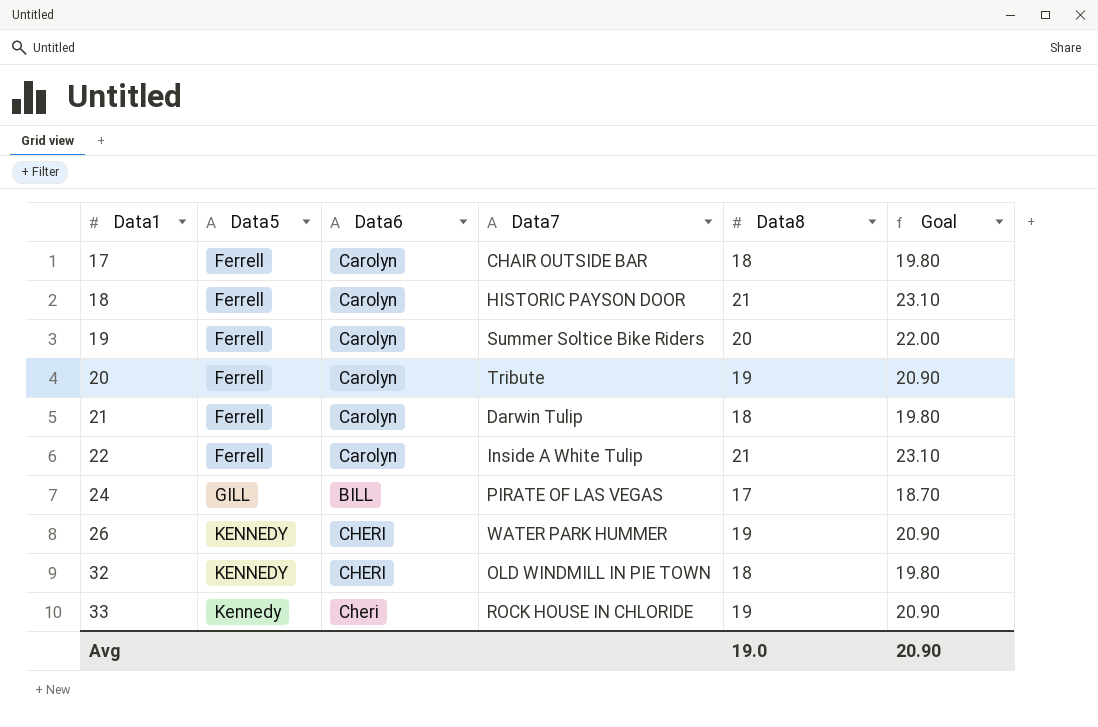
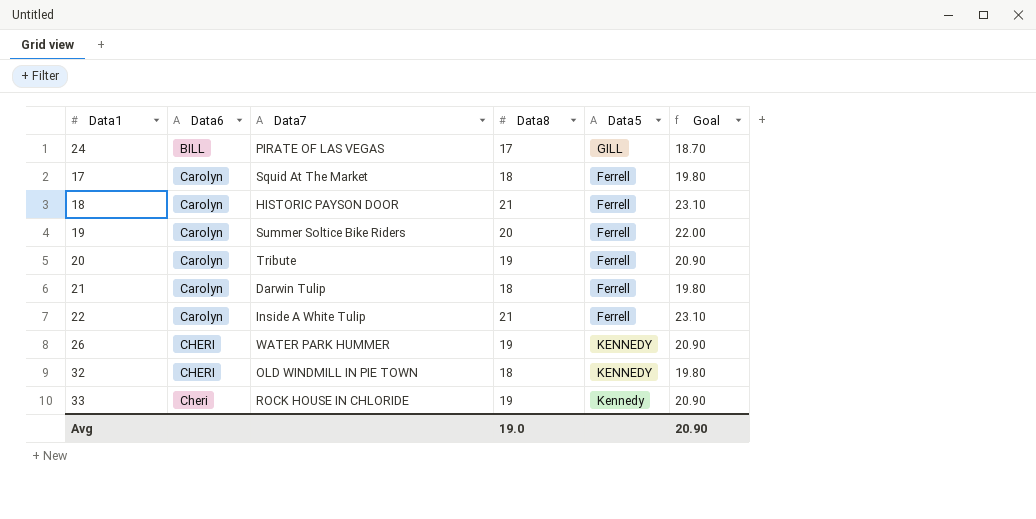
row order: Data1 ascending -> Data6 ascending
column Data5 | position: 2 -> 5
17 | Data7: CHAIR OUTSIDE BAR -> Squid At The Market

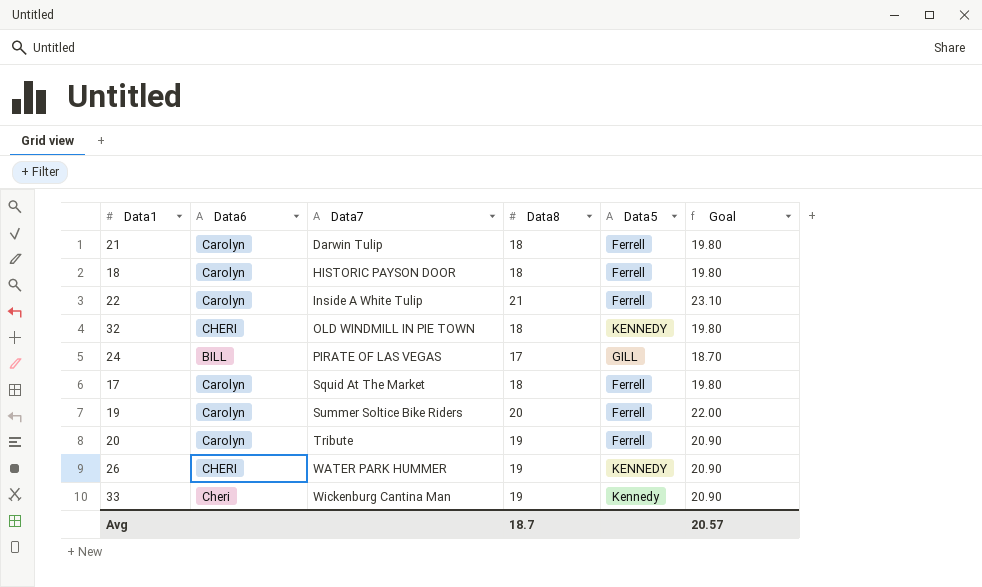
row order: Data6 ascending -> Data7 ascending
18 | Data8: 21 -> 18
18 | Goal: 23.10 -> 19.80
33 | Data7: ROCK HOUSE IN CHLORIDE -> Wickenburg Cantina Man
Avg | Data8: 19.0 -> 18.7
Avg | Goal: 20.90 -> 20.57

